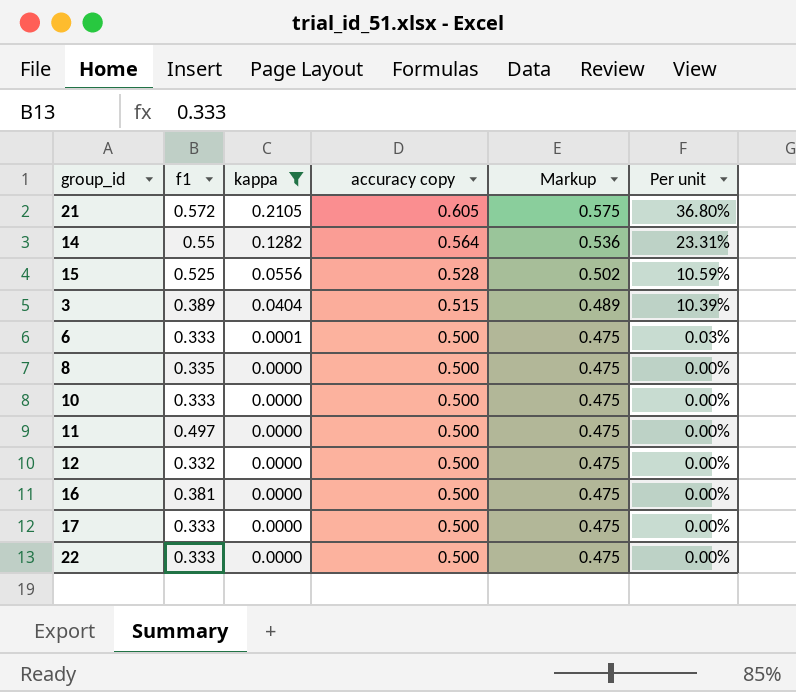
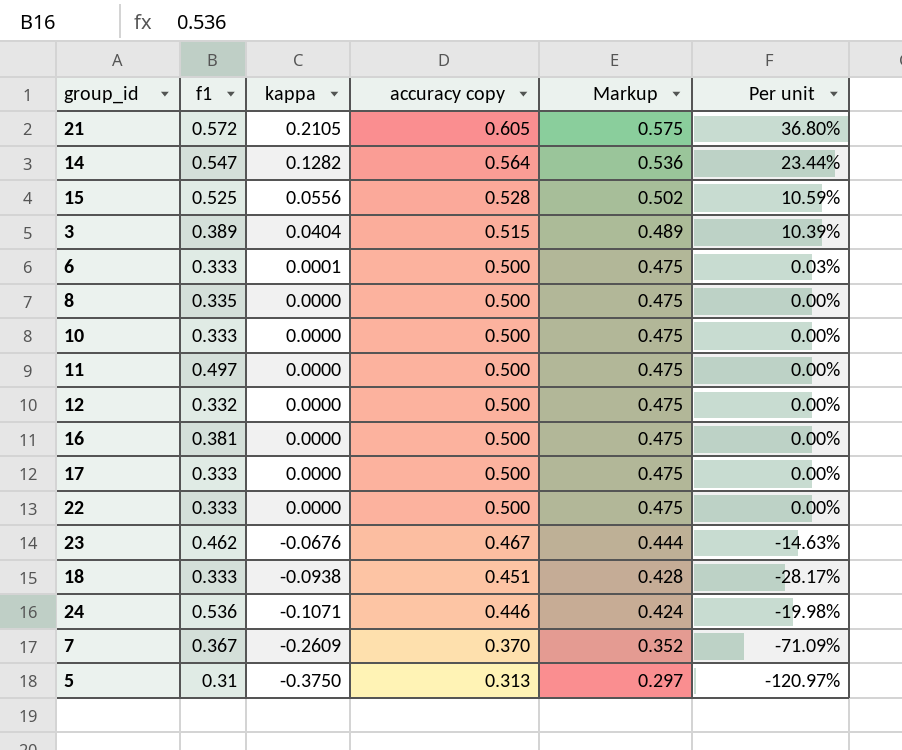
filter: kappa >= 0.0000 -> none
14 | f1: 0.55 -> 0.547
14 | Per unit: 23.31% -> 23.44%

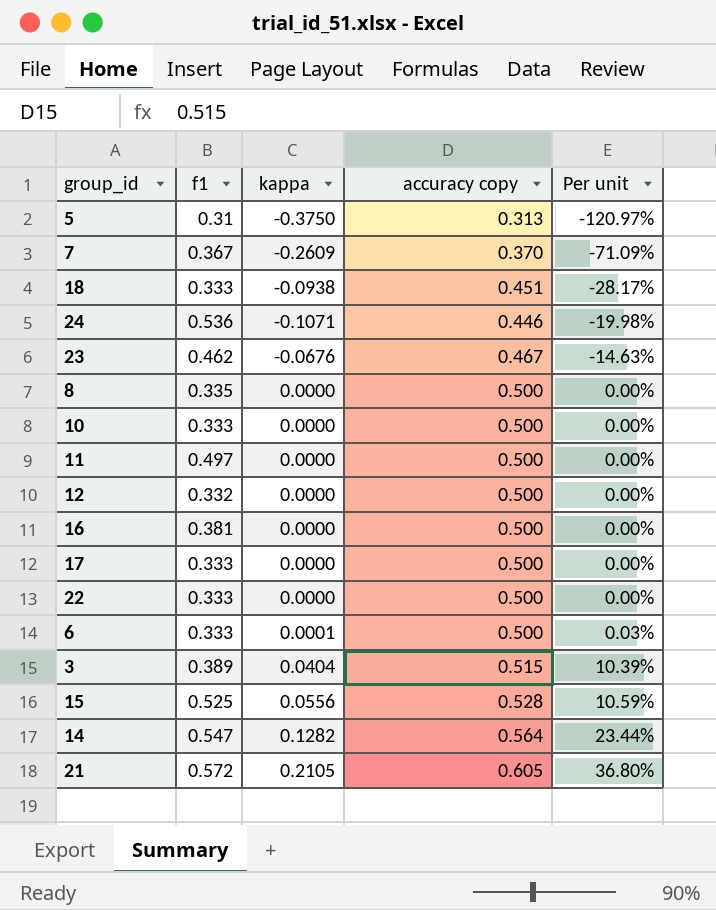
row order: kappa descending -> Per unit ascending
column Markup | formula: [accuracy copy] * 0.95 -> none

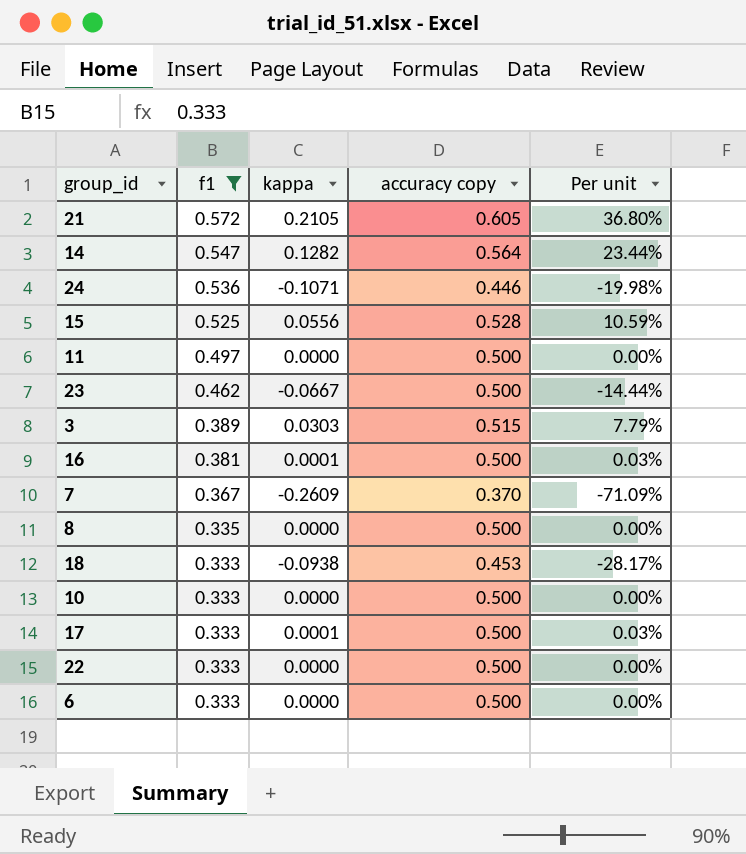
filter: none -> f1 >= 0.333
row order: Per unit ascending -> f1 descending
23 | kappa: -0.0676 -> -0.0667
23 | accuracy copy: 0.467 -> 0.500
23 | Per unit: -14.63% -> -14.44%
3 | kappa: 0.0404 -> 0.0303
3 | Per unit: 10.39% -> 7.79%
16 | kappa: 0.0000 -> 0.0001
16 | Per unit: 0.00% -> 0.03%
18 | accuracy copy: 0.451 -> 0.453
17 | kappa: 0.0000 -> 0.0001
17 | Per unit: 0.00% -> 0.03%
6 | kappa: 0.0001 -> 0.0000
6 | Per unit: 0.03% -> 0.00%

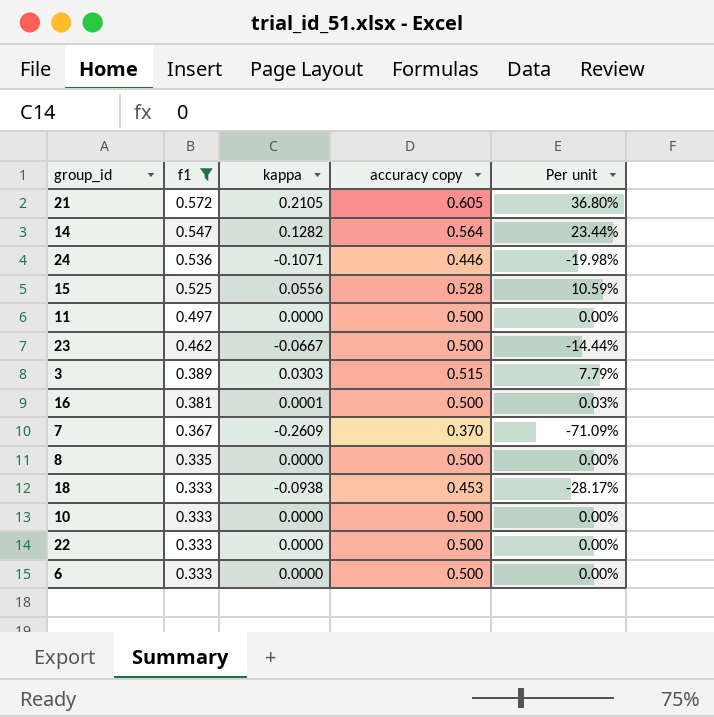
row 17: 0.333 | 0.0001 | 0.500 | 0.03% -> none

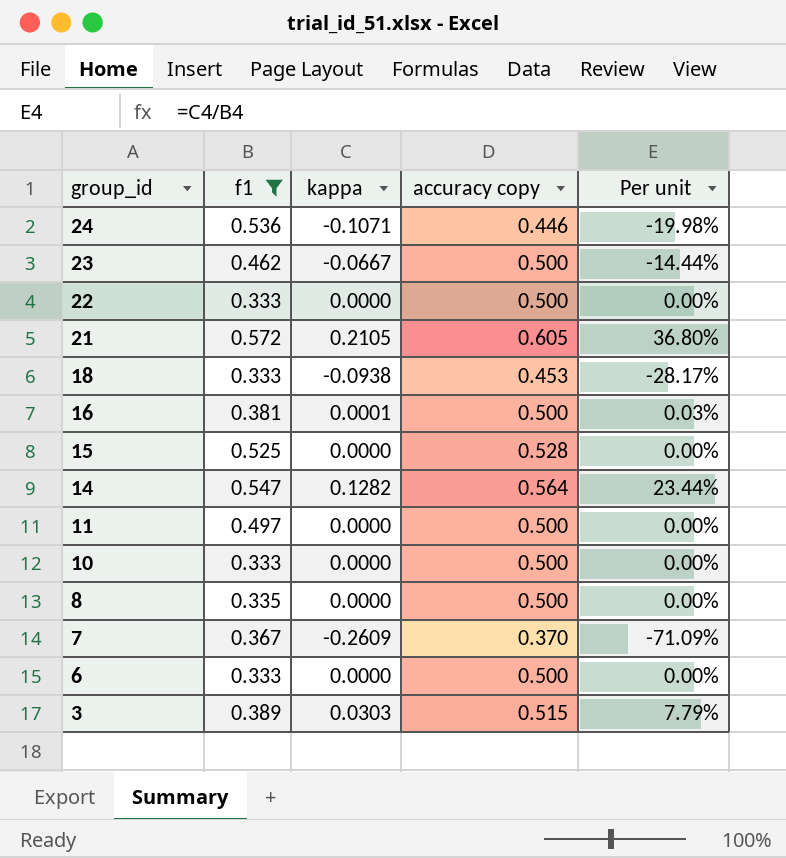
row order: f1 descending -> group_id descending
15 | kappa: 0.0556 -> 0.0000
15 | Per unit: 10.59% -> 0.00%

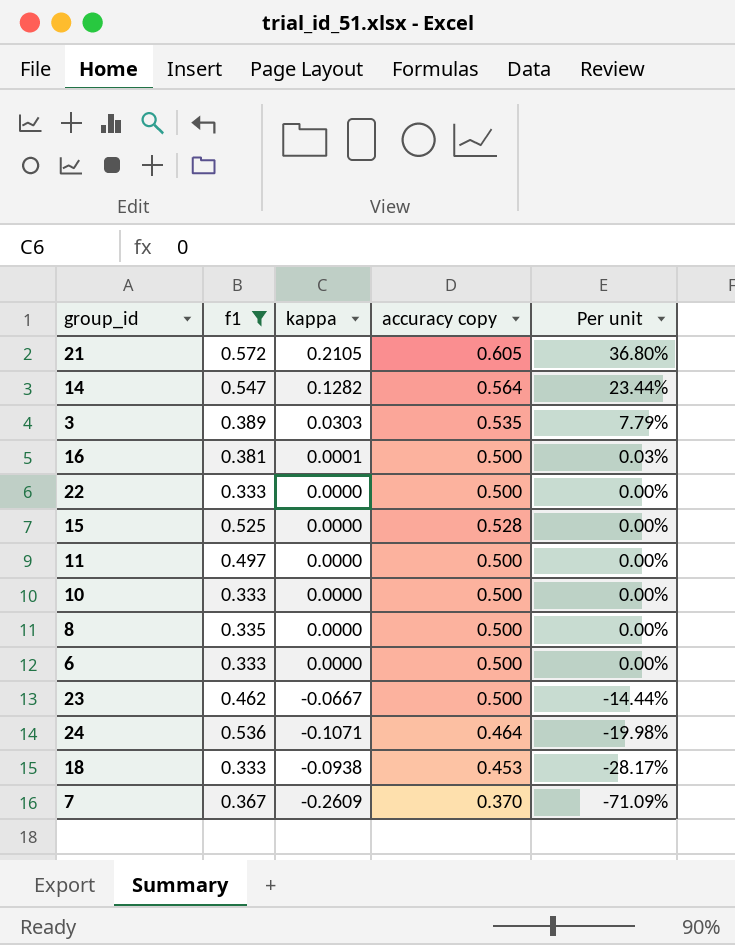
row order: group_id descending -> Per unit descending
3 | accuracy copy: 0.515 -> 0.535
24 | accuracy copy: 0.446 -> 0.464

